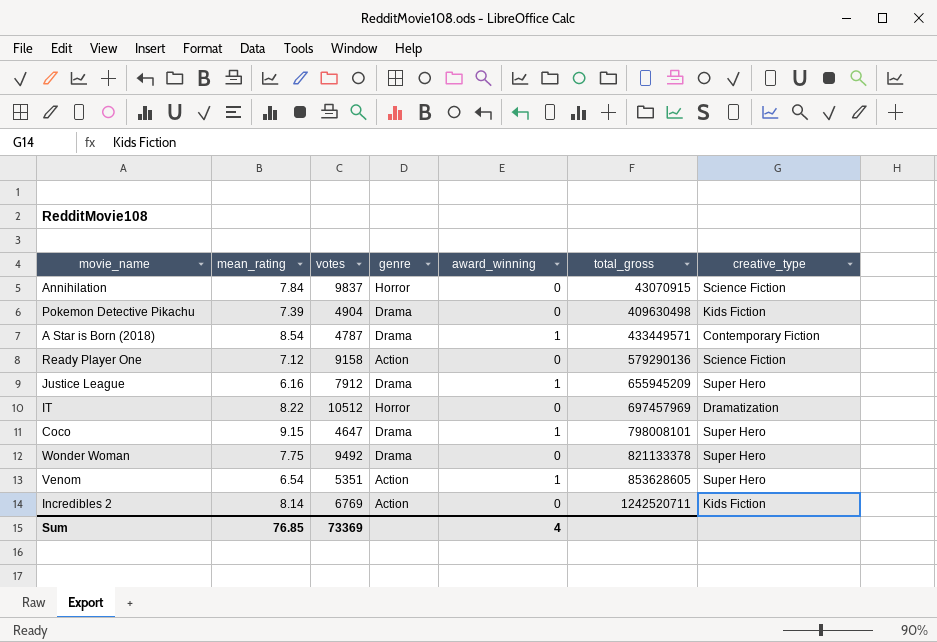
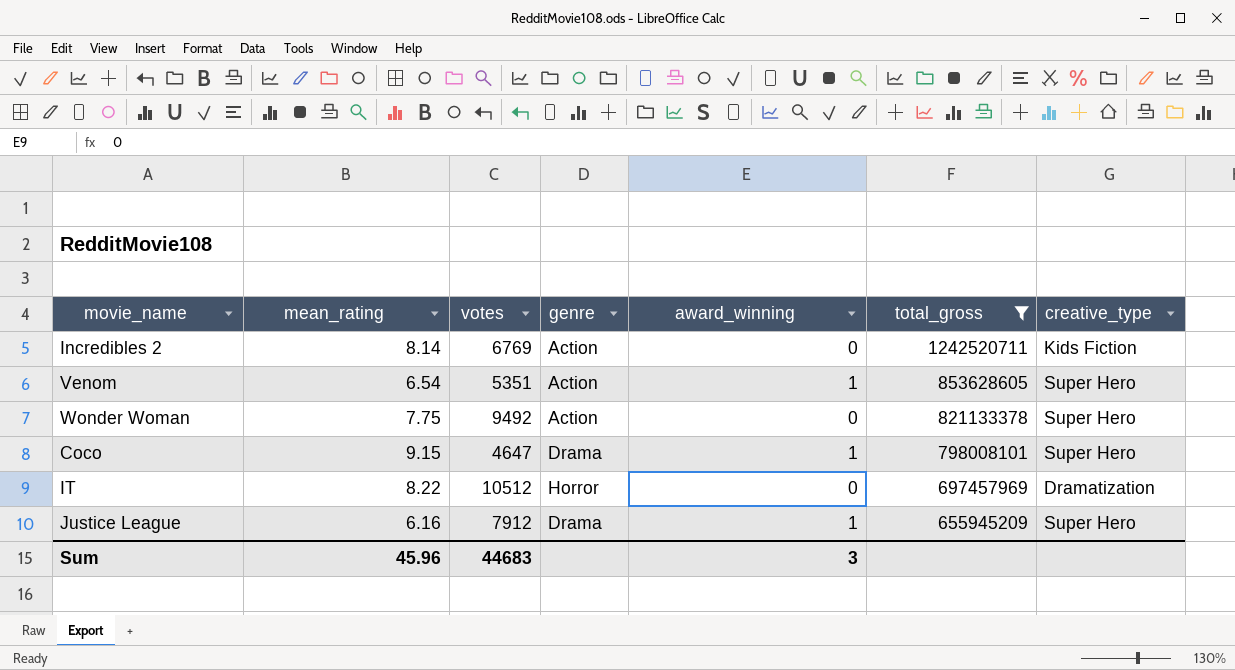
filter: none -> total_gross >= 655945209
row order: total_gross ascending -> total_gross descending
Wonder Woman | genre: Drama -> Action
Sum | mean_rating: 76.85 -> 45.96
Sum | votes: 73369 -> 44683
Sum | award_winning: 4 -> 3

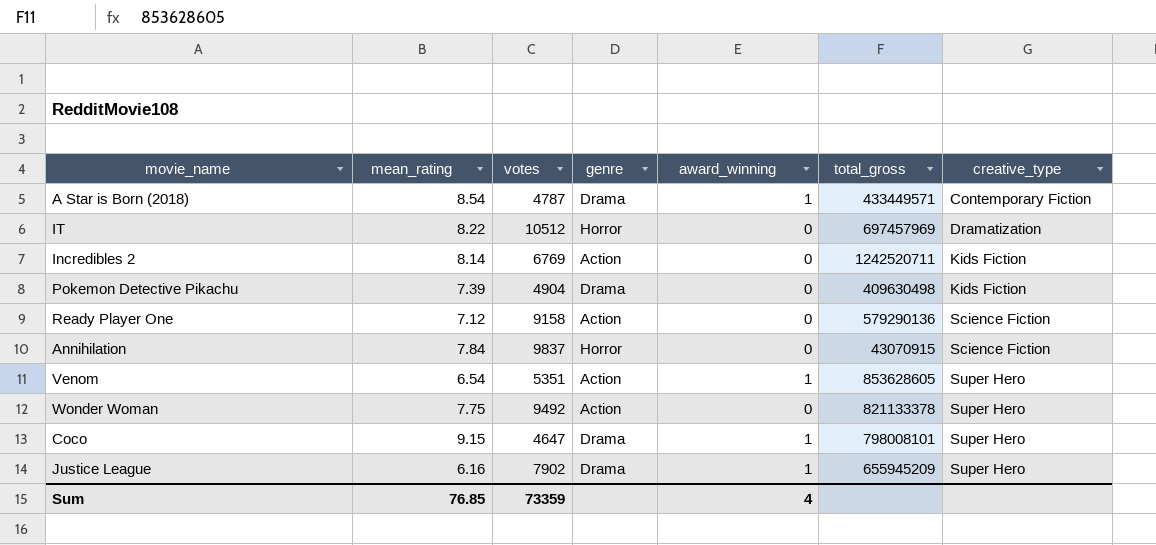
filter: total_gross >= 655945209 -> none
row order: total_gross descending -> creative_type ascending
Justice League | votes: 7912 -> 7902
Sum | mean_rating: 45.96 -> 76.85
Sum | votes: 44683 -> 73359
Sum | award_winning: 3 -> 4

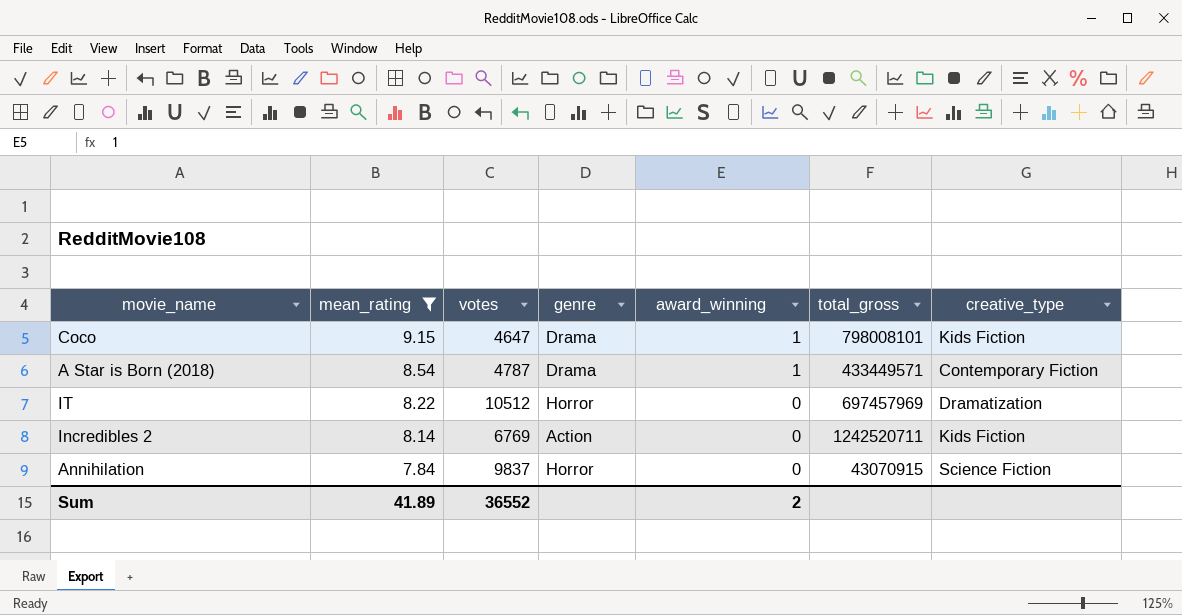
filter: none -> mean_rating >= 7.84
row order: creative_type ascending -> mean_rating descending
Coco | creative_type: Super Hero -> Kids Fiction
Sum | mean_rating: 76.85 -> 41.89
Sum | votes: 73359 -> 36552
Sum | award_winning: 4 -> 2

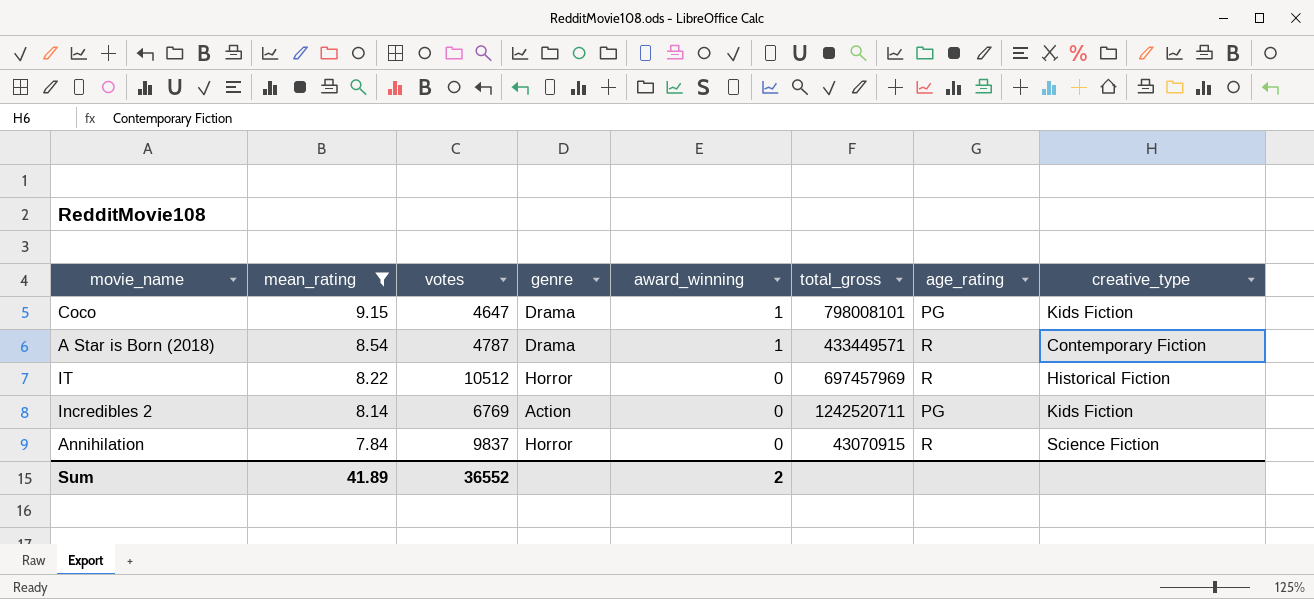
column age_rating | position: none -> 7
IT | creative_type: Dramatization -> Historical Fiction

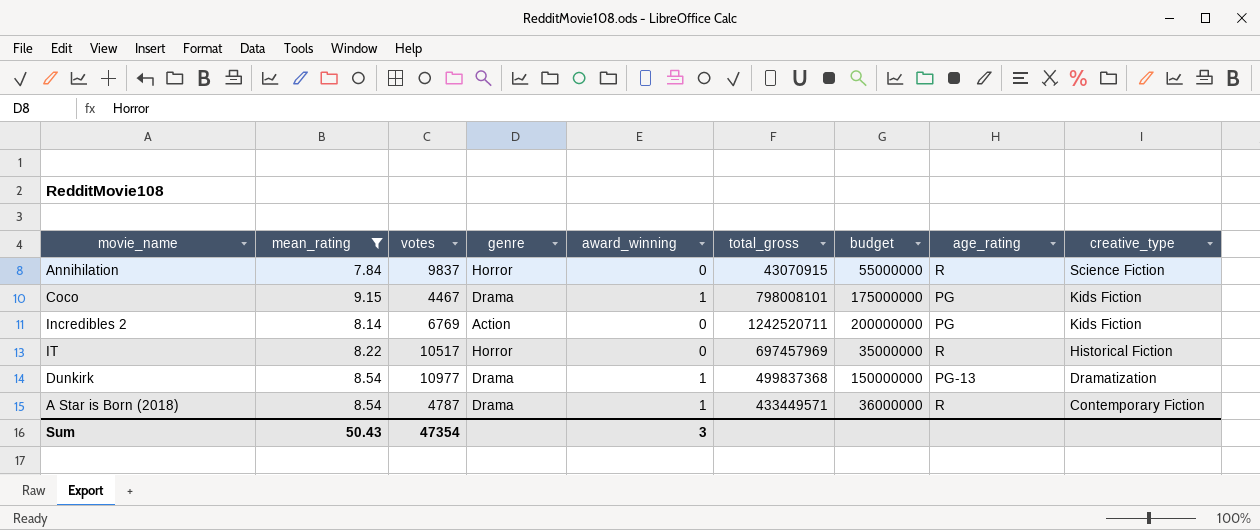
row order: mean_rating descending -> creative_type descending
column budget | position: none -> 7
Coco | votes: 4647 -> 4467
IT | votes: 10512 -> 10517
row Dunkirk: none -> 8.54 | 10977 | Drama | 1 | 499837368 | 150000000 | PG-13 | Dramatization
Sum | mean_rating: 41.89 -> 50.43
Sum | votes: 36552 -> 47354
Sum | award_winning: 2 -> 3

